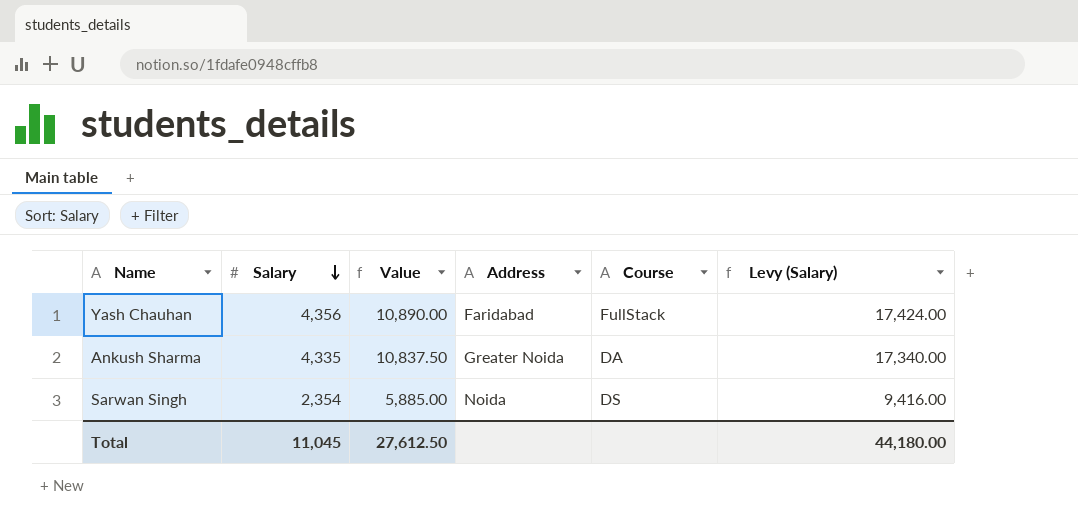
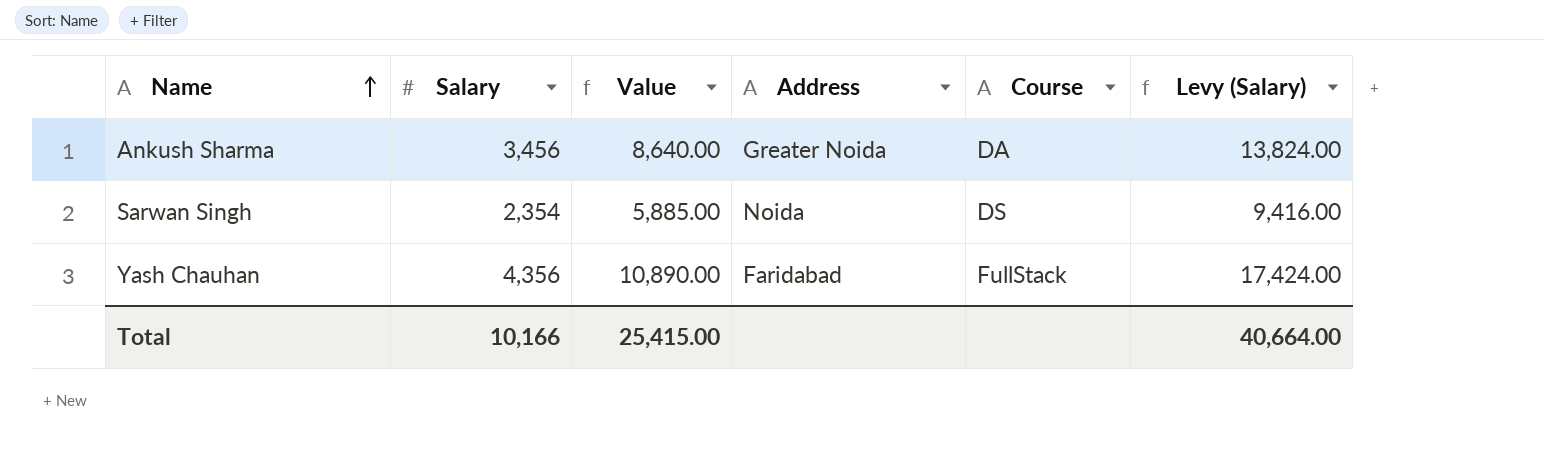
row order: Salary descending -> Name ascending
Ankush Sharma | Salary: 4,335 -> 3,456
Ankush Sharma | Value: 10,837.50 -> 8,640.00
Ankush Sharma | Levy (Salary): 17,340.00 -> 13,824.00
Total | Salary: 11,045 -> 10,166
Total | Value: 27,612.50 -> 25,415.00
Total | Levy (Salary): 44,180.00 -> 40,664.00

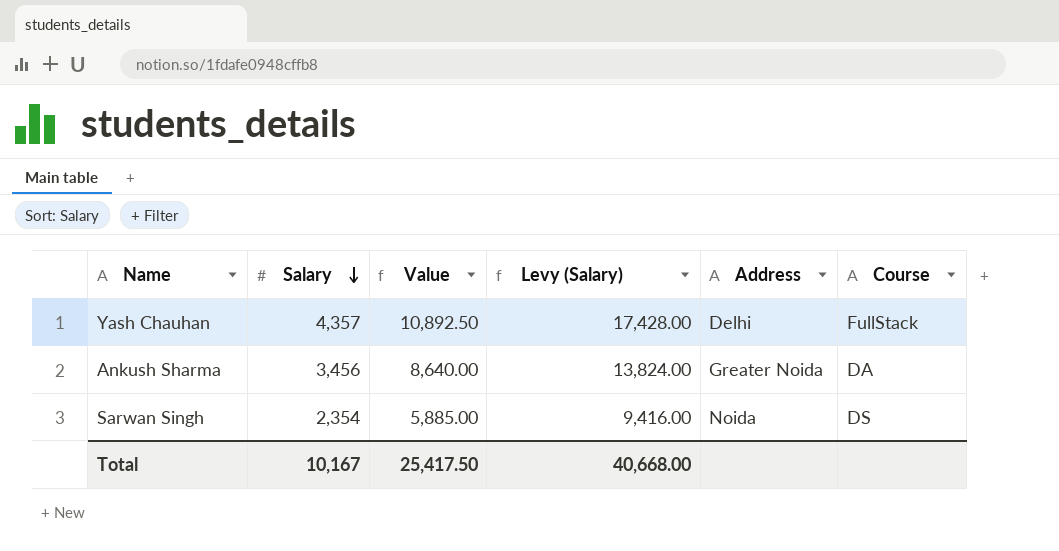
row order: Name ascending -> Salary descending
column Levy (Salary) | position: 6 -> 4
Yash Chauhan | Salary: 4,356 -> 4,357
Yash Chauhan | Value: 10,890.00 -> 10,892.50
Yash Chauhan | Levy (Salary): 17,424.00 -> 17,428.00
Yash Chauhan | Address: Faridabad -> Delhi
Total | Salary: 10,166 -> 10,167
Total | Value: 25,415.00 -> 25,417.50
Total | Levy (Salary): 40,664.00 -> 40,668.00

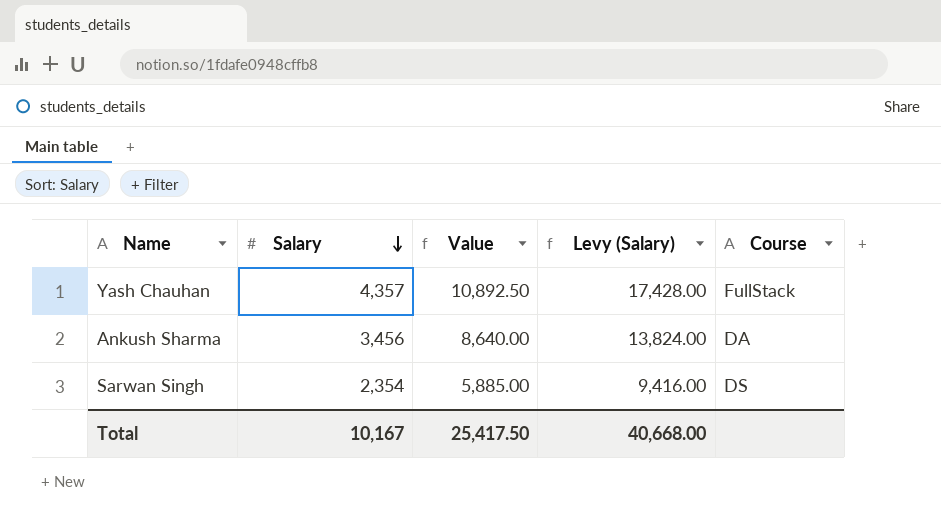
column Address | position: 5 -> none

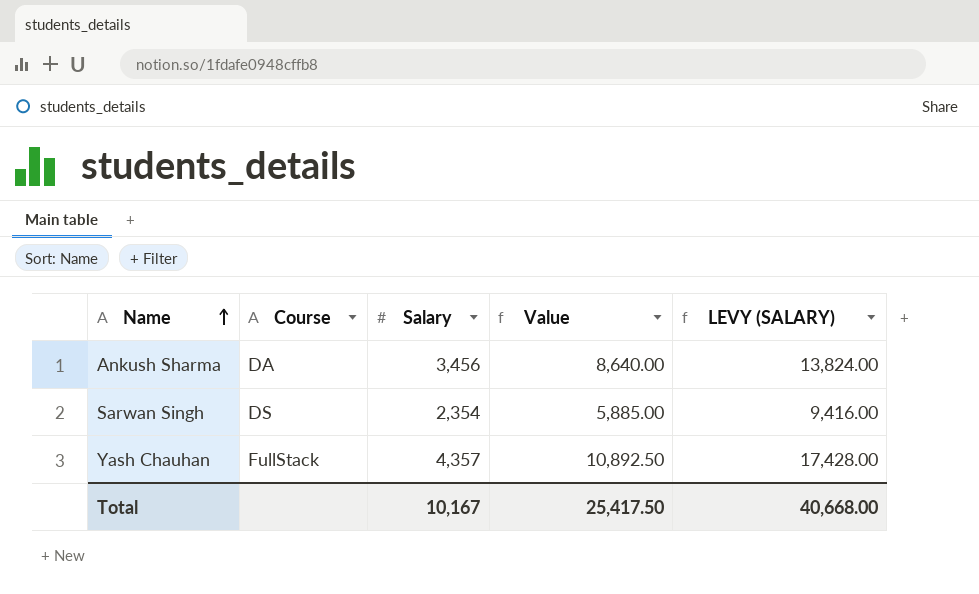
row order: Salary descending -> Name ascending
column Course | position: 5 -> 2
column name: Levy (Salary) -> LEVY (SALARY)

